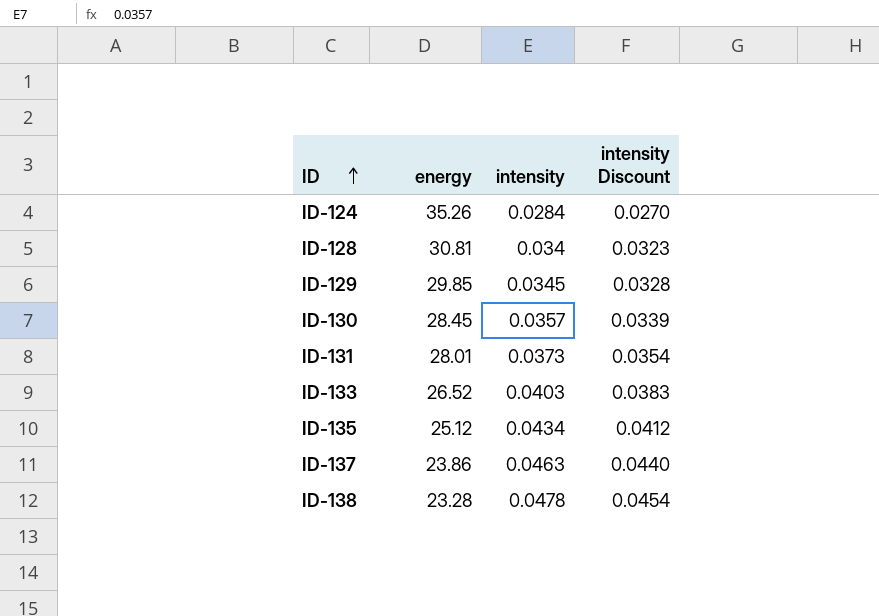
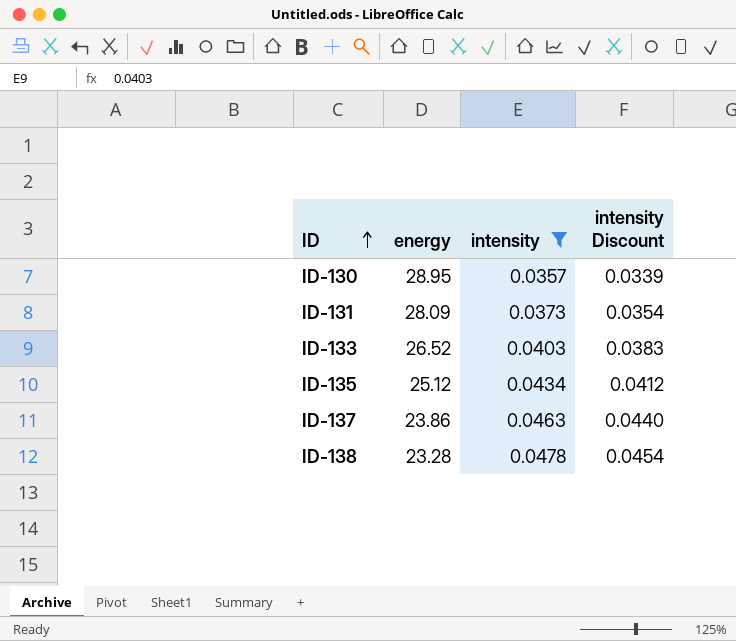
filter: none -> intensity >= 0.0357
ID-130 | energy: 28.45 -> 28.95
ID-131 | energy: 28.01 -> 28.09

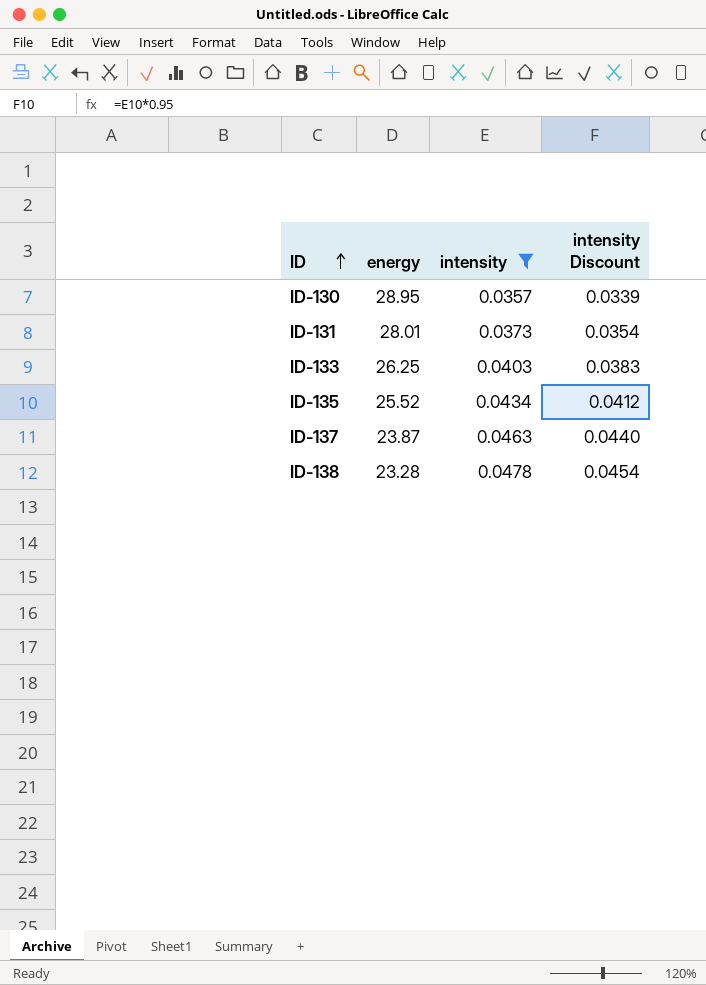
ID-131 | energy: 28.09 -> 28.01
ID-133 | energy: 26.52 -> 26.25
ID-135 | energy: 25.12 -> 25.52
ID-137 | energy: 23.86 -> 23.87

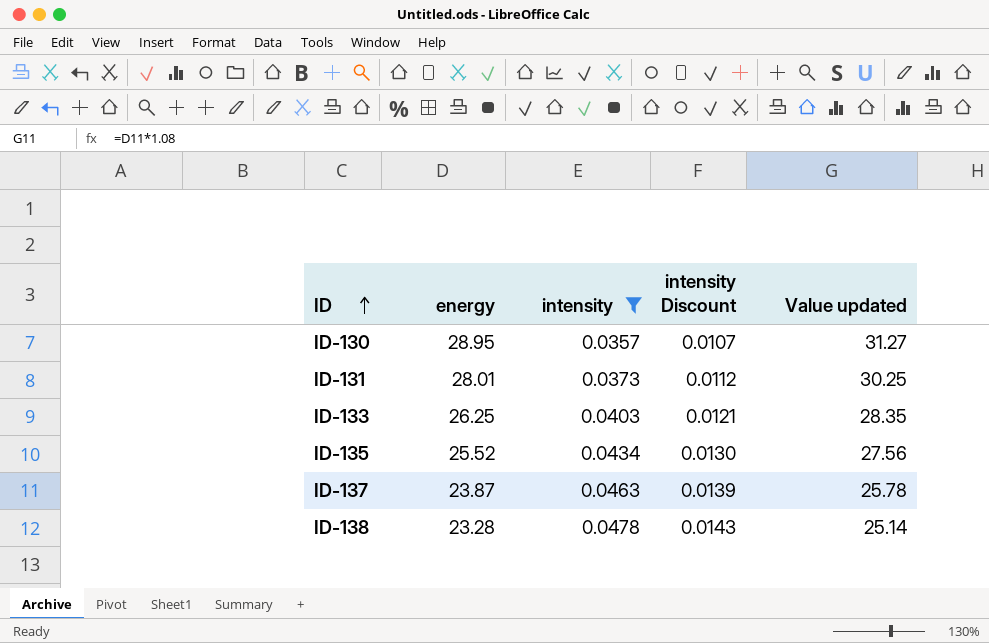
column intensity Discount | formula: [intensity] * 0.95 -> [intensity] * 0.3
column Value updated | formula: none -> [energy] * 1.08

